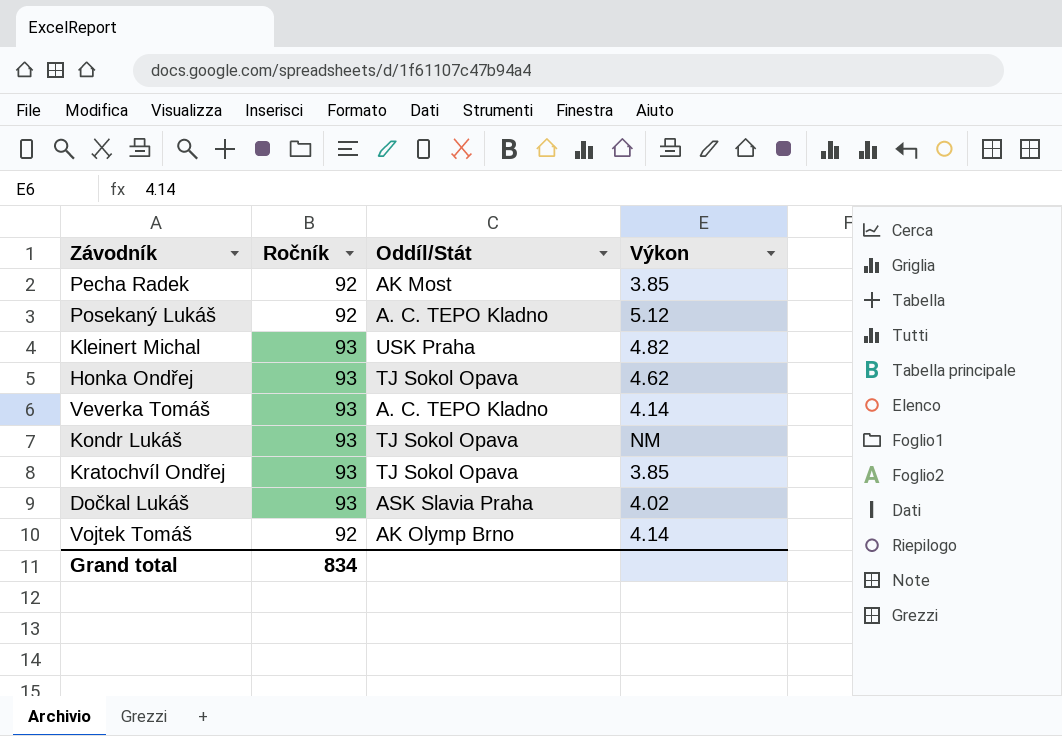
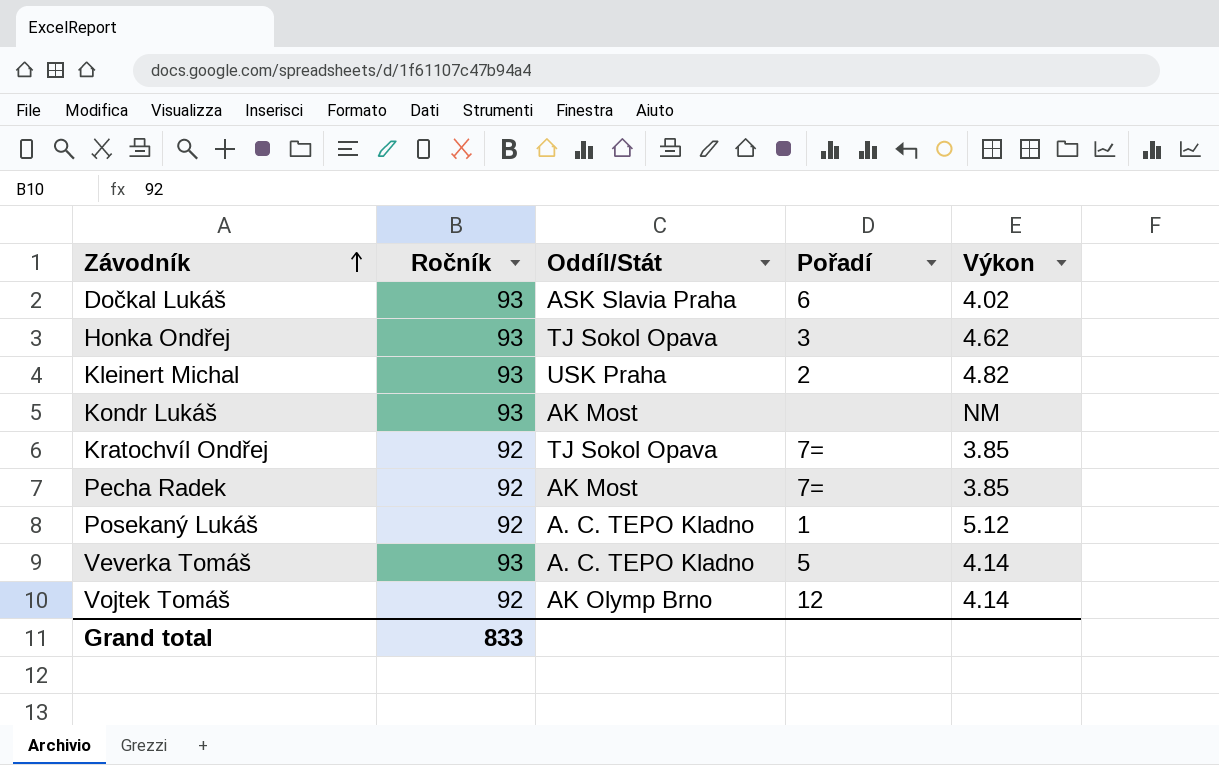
row order: none -> Závodník ascending
column Pořadí | position: none -> 4
Kondr Lukáš | Oddíl/Stát: TJ Sokol Opava -> AK Most
Kratochvíl Ondřej | Ročník: 93 -> 92
Grand total | Ročník: 834 -> 833

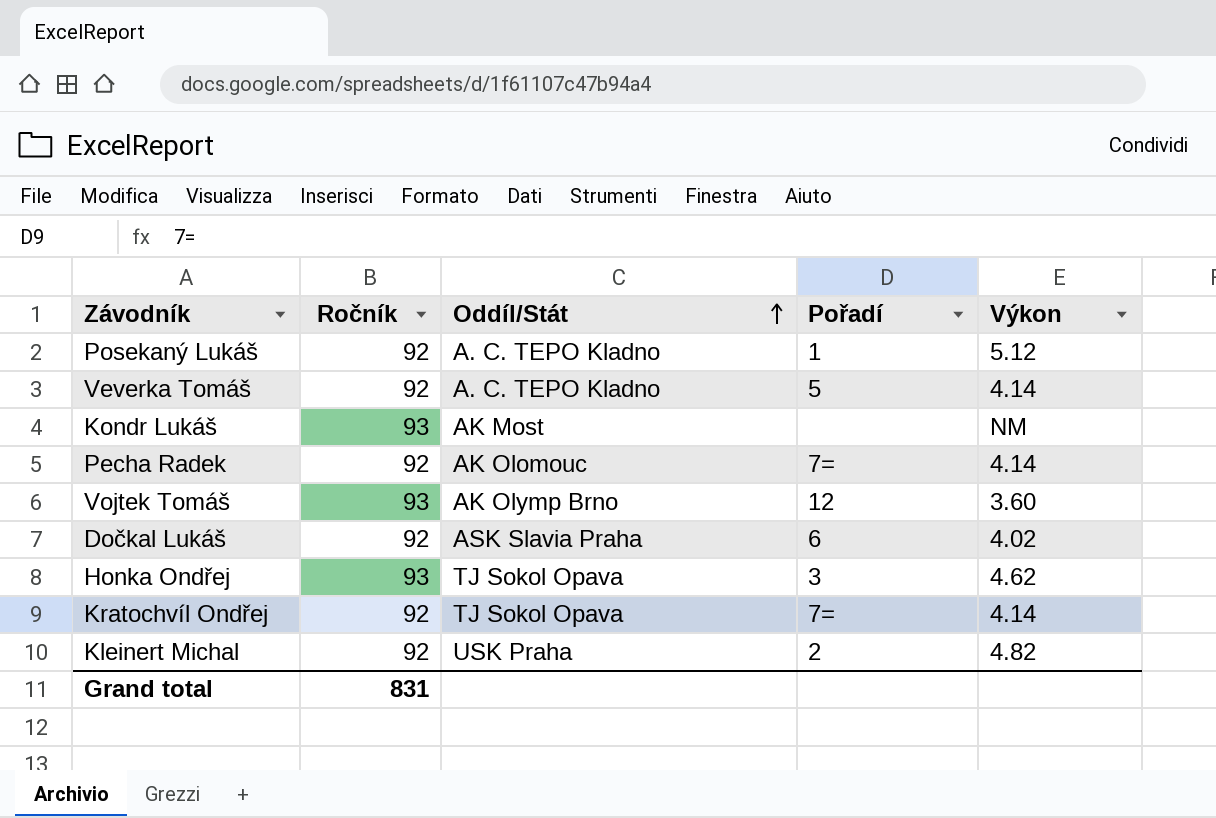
row order: Závodník ascending -> Oddíl/Stát ascending
Veverka Tomáš | Ročník: 93 -> 92
Pecha Radek | Oddíl/Stát: AK Most -> AK Olomouc
Pecha Radek | Výkon: 3.85 -> 4.14
Vojtek Tomáš | Ročník: 92 -> 93
Vojtek Tomáš | Výkon: 4.14 -> 3.60
Dočkal Lukáš | Ročník: 93 -> 92
Kratochvíl Ondřej | Výkon: 3.85 -> 4.14
Kleinert Michal | Ročník: 93 -> 92
Grand total | Ročník: 833 -> 831

